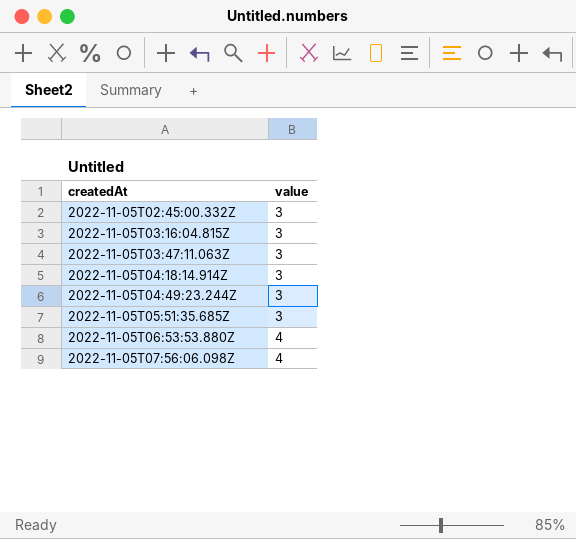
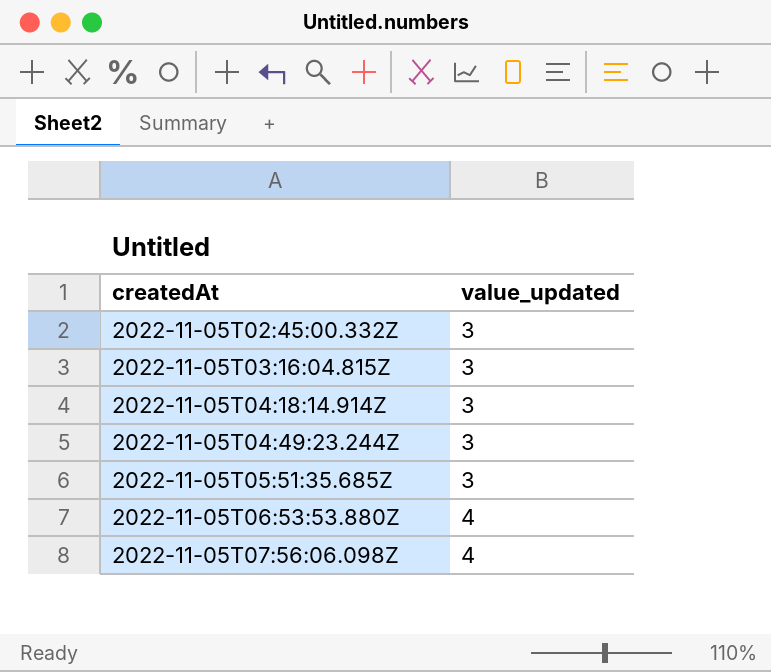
column name: value -> value_updated
row 2022-11-05T03:47:11.063Z: 3 -> none

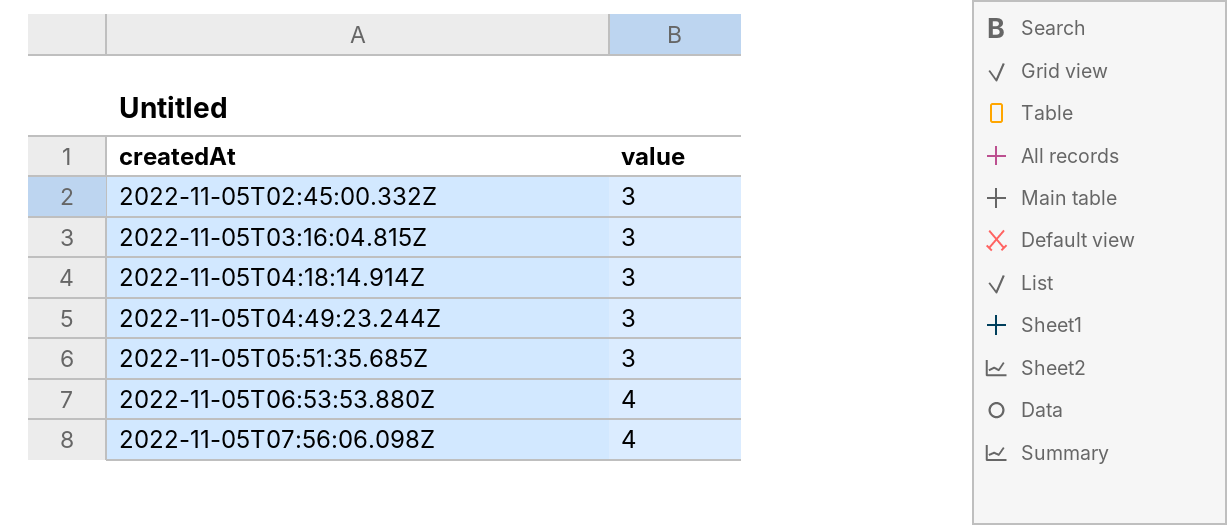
column name: value_updated -> value

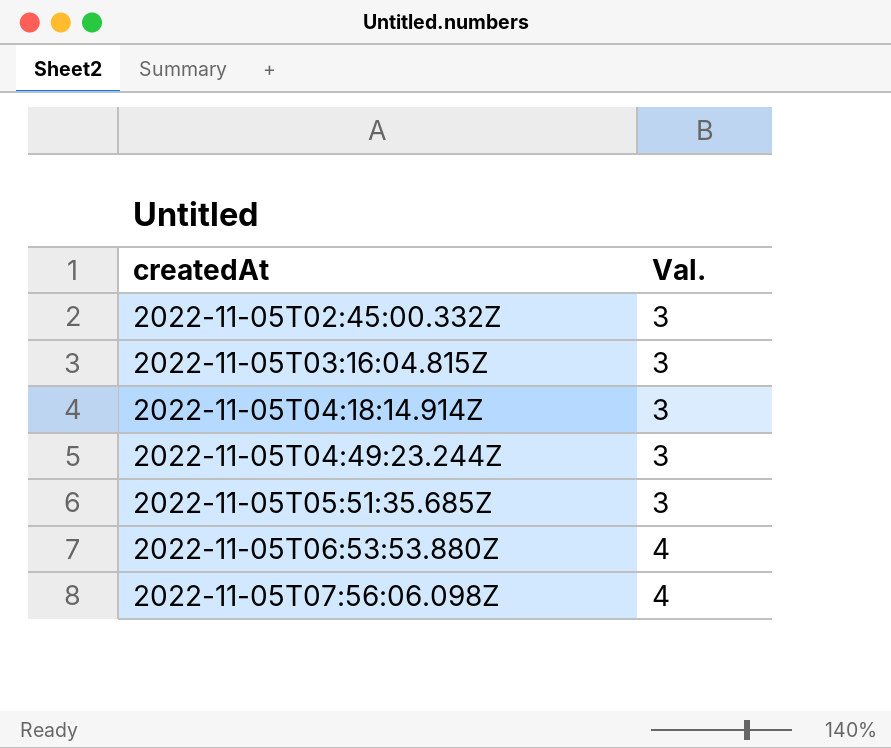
column name: value -> Val.

